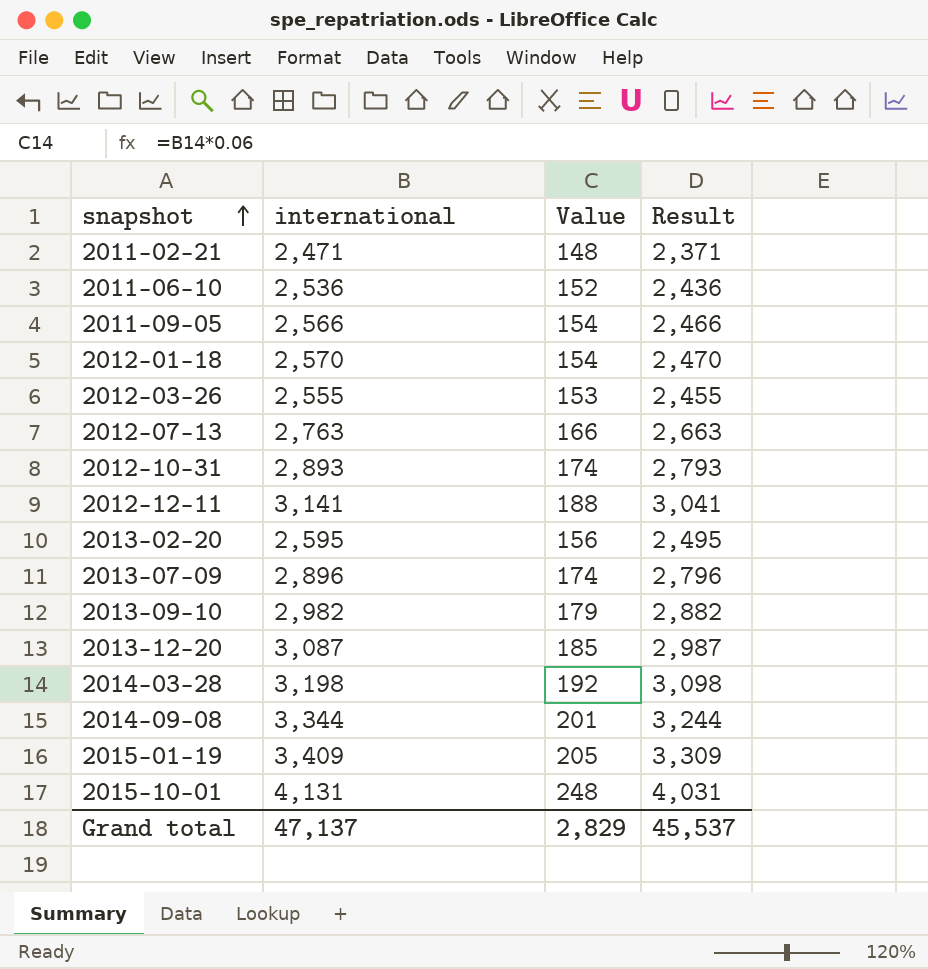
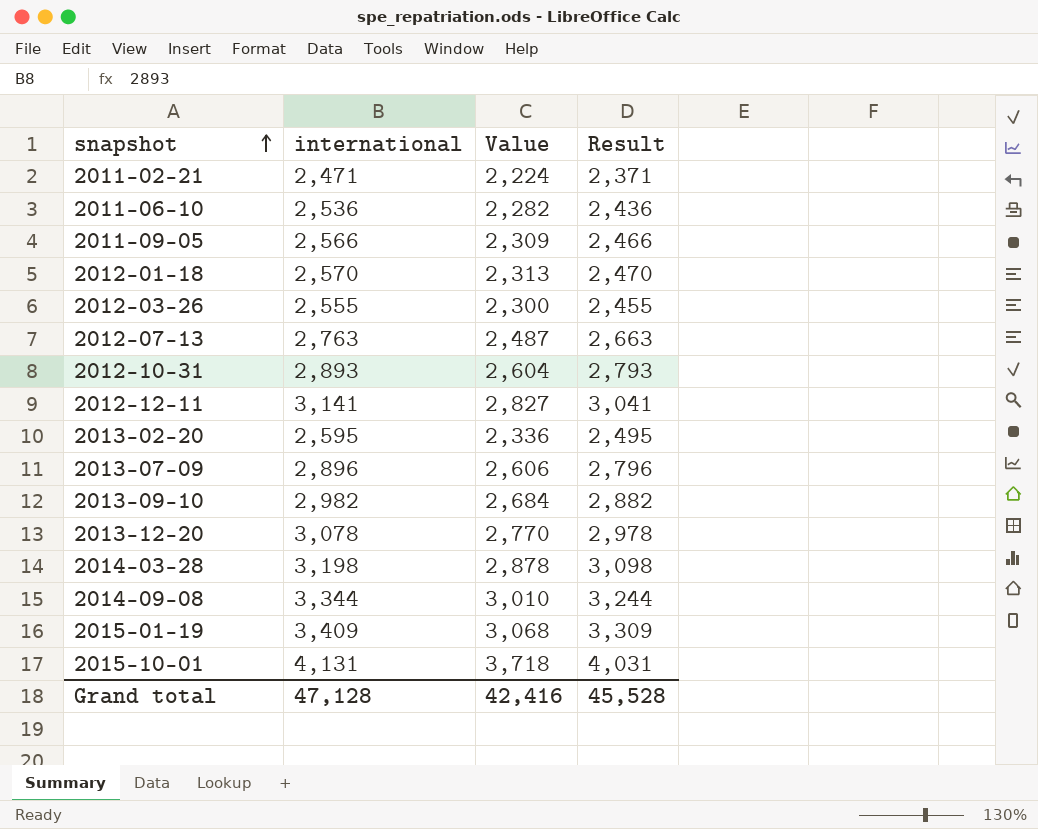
column Value | formula: [international] * 0.06 -> [international] * 0.9
2013-12-20 | international: 3,087 -> 3,078
2013-12-20 | Result: 2,987 -> 2,978
Grand total | international: 47,137 -> 47,128
Grand total | Value: 2,829 -> 42,416
Grand total | Result: 45,537 -> 45,528

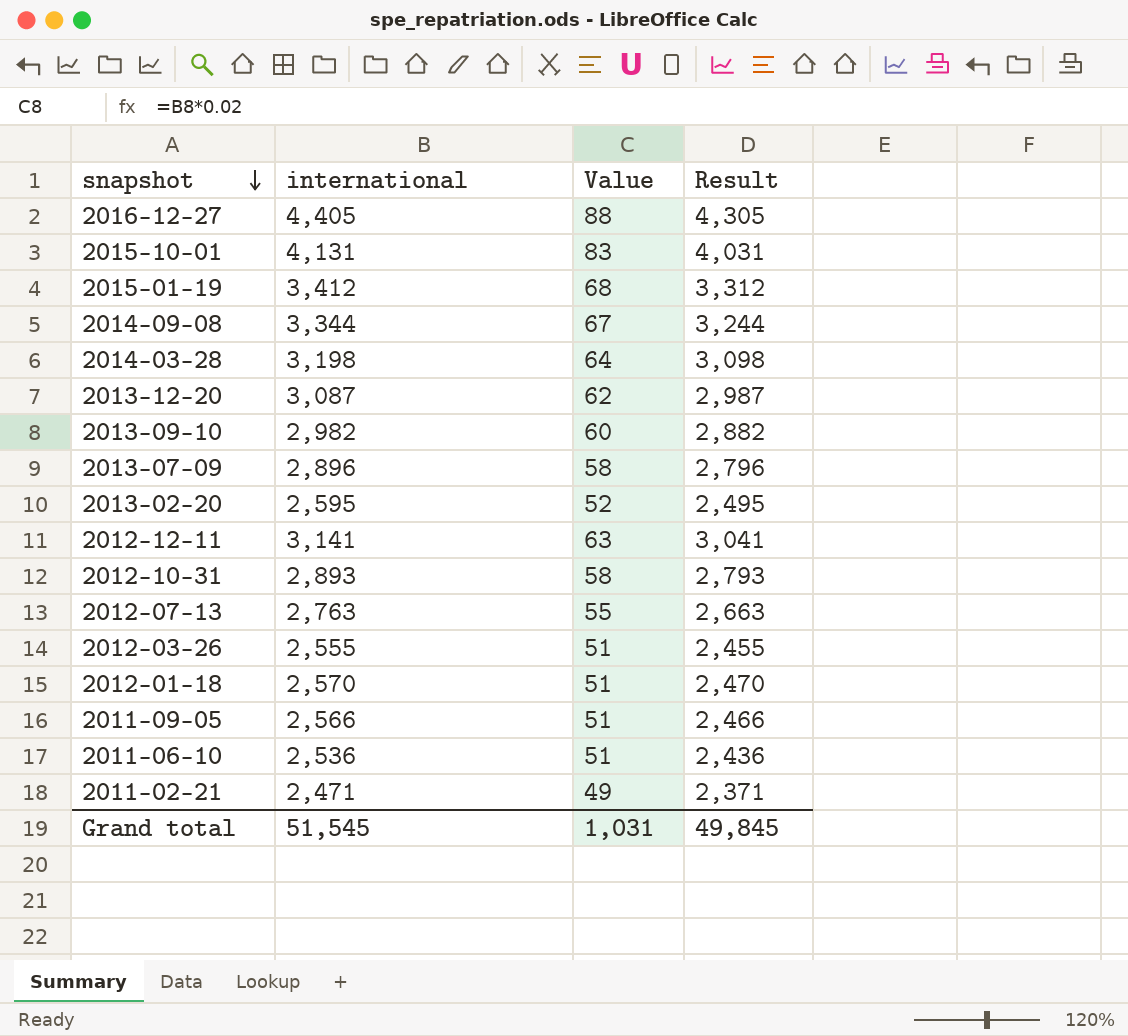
row order: snapshot ascending -> snapshot descending
column Value | formula: [international] * 0.9 -> [international] * 0.02
row 2016-12-27: none -> 4,405 | 88 | 4,305
2015-01-19 | international: 3,409 -> 3,412
2015-01-19 | Result: 3,309 -> 3,312
2013-12-20 | international: 3,078 -> 3,087
2013-12-20 | Result: 2,978 -> 2,987
Grand total | international: 47,128 -> 51,545
Grand total | Value: 42,416 -> 1,031
Grand total | Result: 45,528 -> 49,845

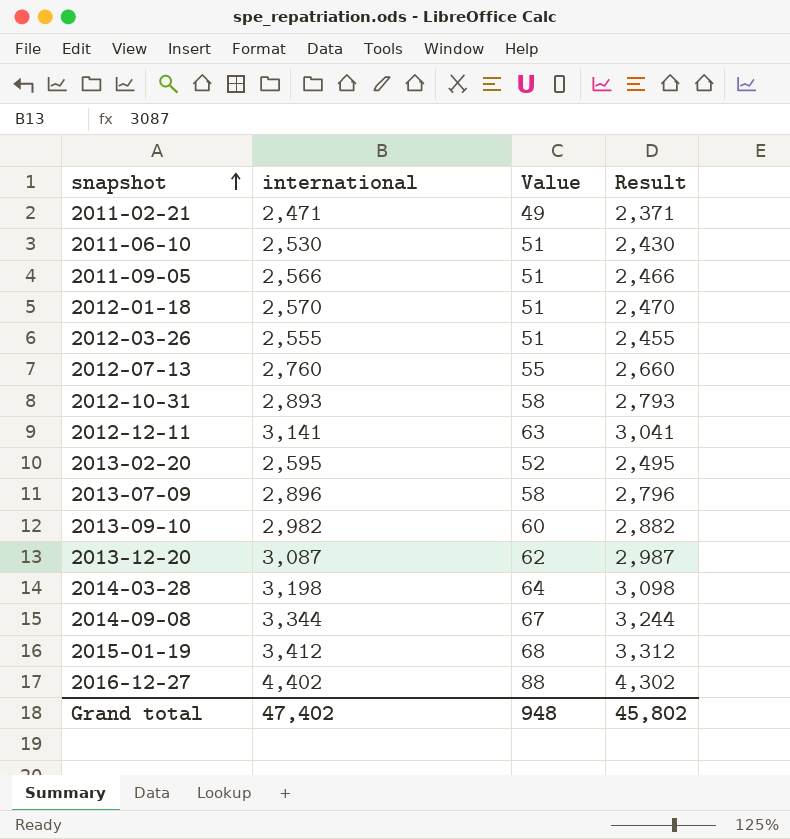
row order: snapshot descending -> snapshot ascending
row 2015-10-01: 4,131 | 83 | 4,031 -> none
2011-06-10 | international: 2,536 -> 2,530
2011-06-10 | Result: 2,436 -> 2,430
2012-07-13 | international: 2,763 -> 2,760
2012-07-13 | Result: 2,663 -> 2,660
2016-12-27 | international: 4,405 -> 4,402
2016-12-27 | Result: 4,305 -> 4,302
Grand total | international: 51,545 -> 47,402
Grand total | Value: 1,031 -> 948
Grand total | Result: 49,845 -> 45,802

